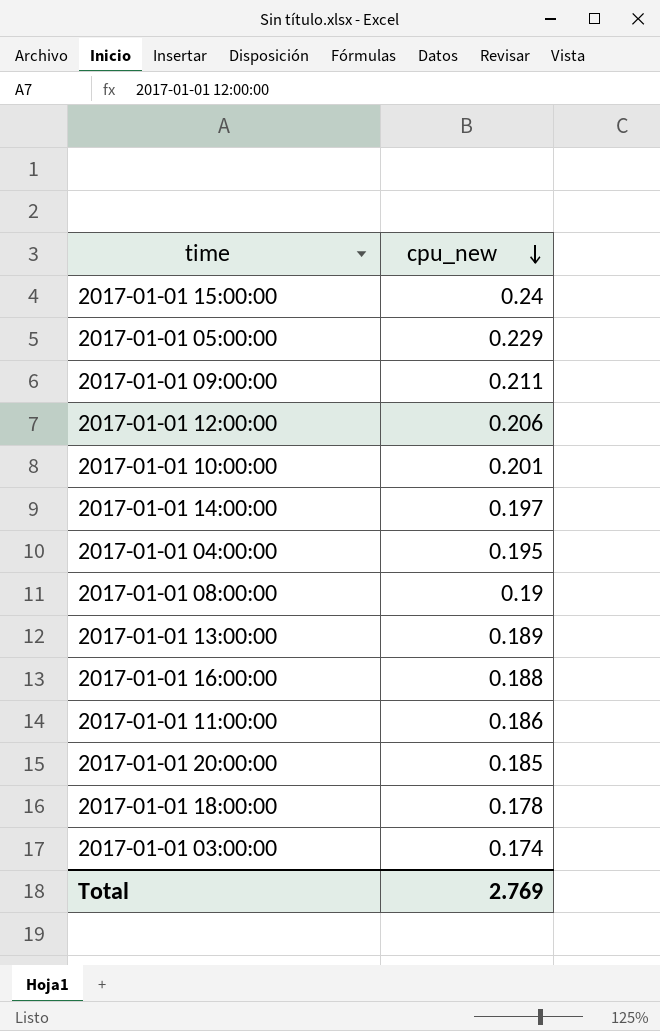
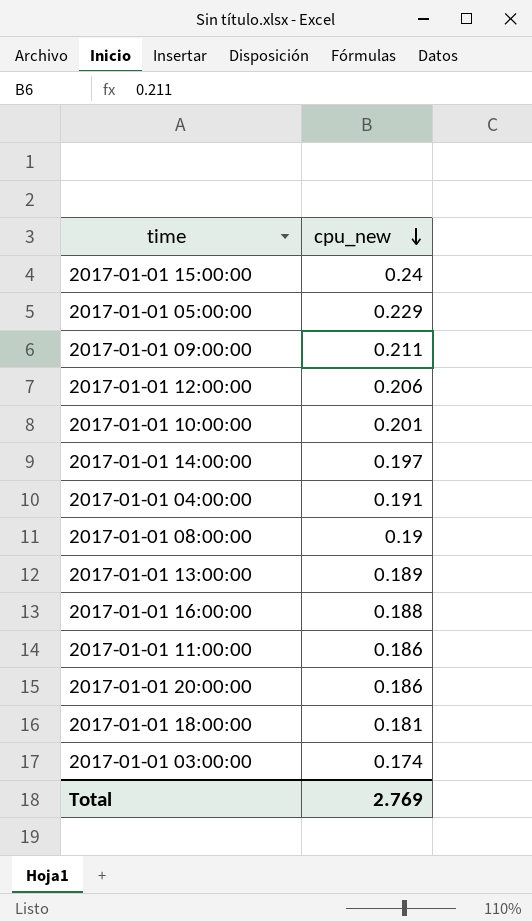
2017-01-01 04:00:00 | cpu_new: 0.195 -> 0.191
2017-01-01 20:00:00 | cpu_new: 0.185 -> 0.186
2017-01-01 18:00:00 | cpu_new: 0.178 -> 0.181

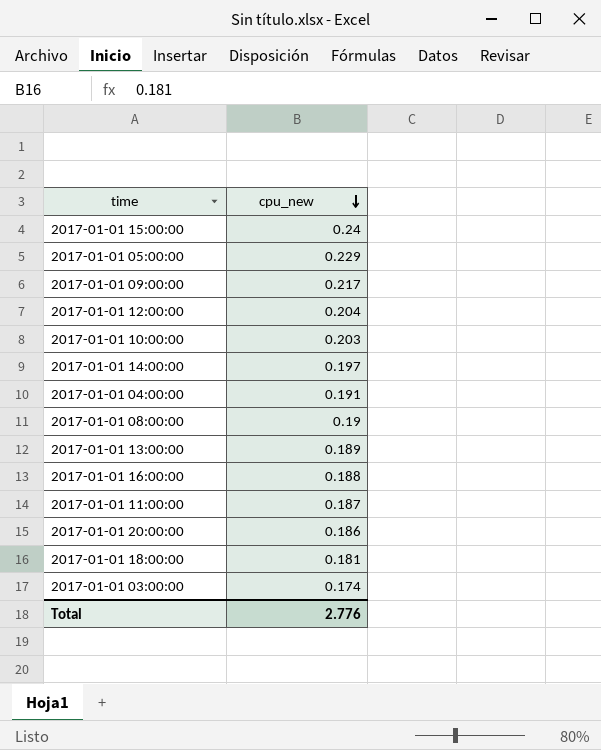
2017-01-01 09:00:00 | cpu_new: 0.211 -> 0.217
2017-01-01 12:00:00 | cpu_new: 0.206 -> 0.204
2017-01-01 10:00:00 | cpu_new: 0.201 -> 0.203
2017-01-01 11:00:00 | cpu_new: 0.186 -> 0.187
Total | cpu_new: 2.769 -> 2.776

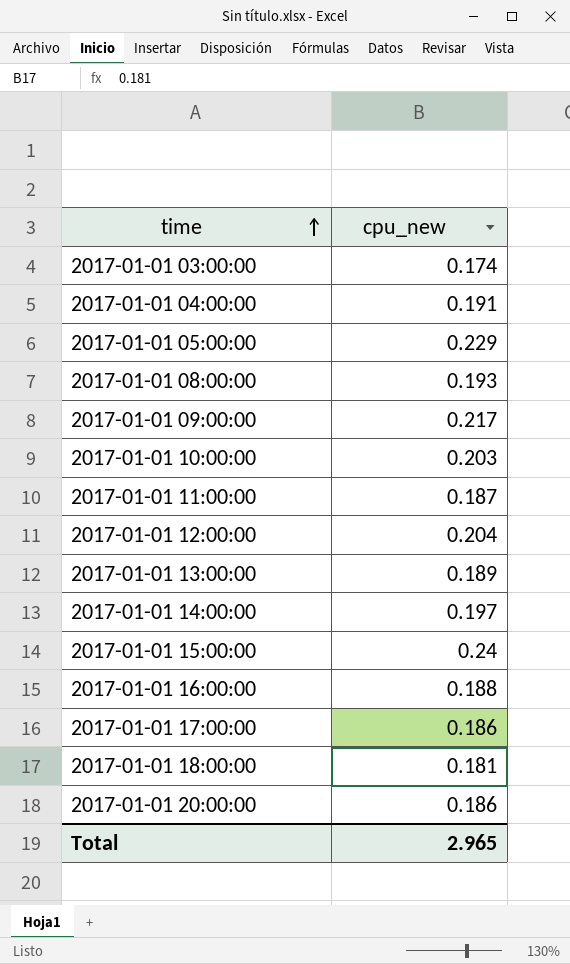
row order: cpu_new descending -> time ascending
2017-01-01 08:00:00 | cpu_new: 0.19 -> 0.193
row 2017-01-01 17:00:00: none -> 0.186
Total | cpu_new: 2.776 -> 2.965

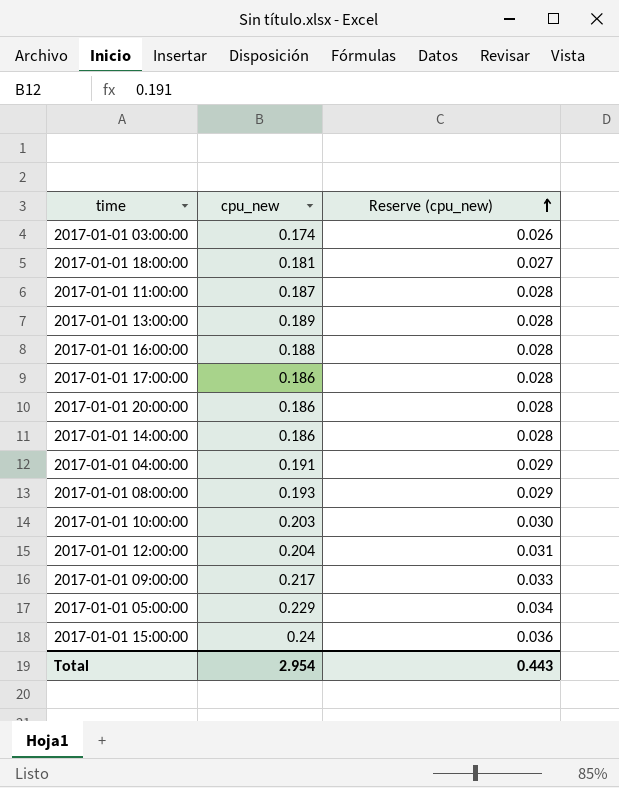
row order: time ascending -> Reserve (cpu_new) ascending
column Reserve (cpu_new) | formula: none -> [cpu_new] * 0.15
2017-01-01 14:00:00 | cpu_new: 0.197 -> 0.186
Total | cpu_new: 2.965 -> 2.954

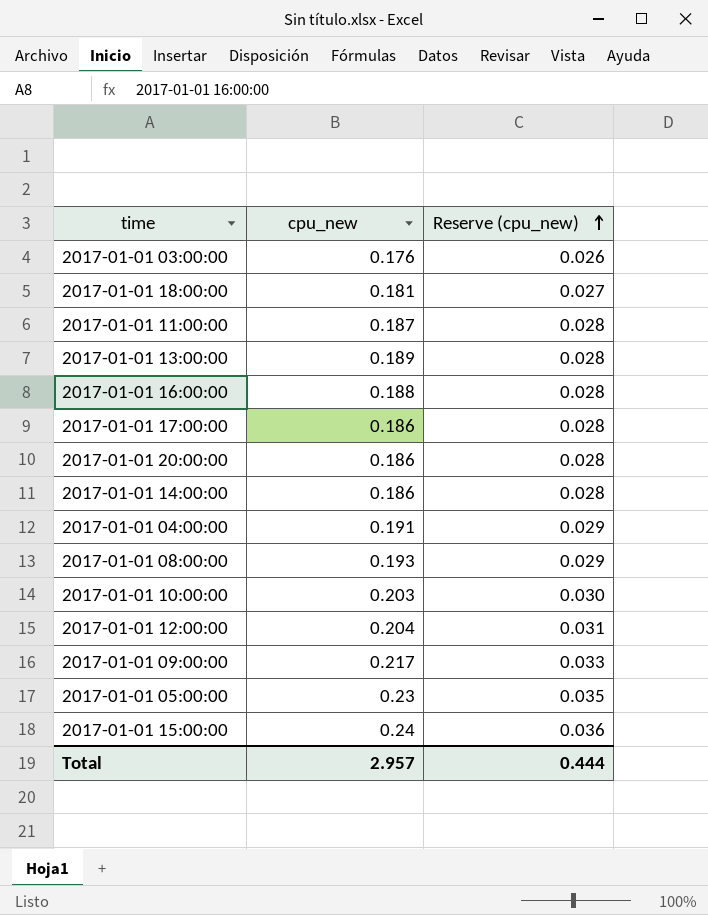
2017-01-01 03:00:00 | cpu_new: 0.174 -> 0.176
2017-01-01 05:00:00 | cpu_new: 0.229 -> 0.23
2017-01-01 05:00:00 | Reserve (cpu_new): 0.034 -> 0.035
Total | cpu_new: 2.954 -> 2.957
Total | Reserve (cpu_new): 0.443 -> 0.444

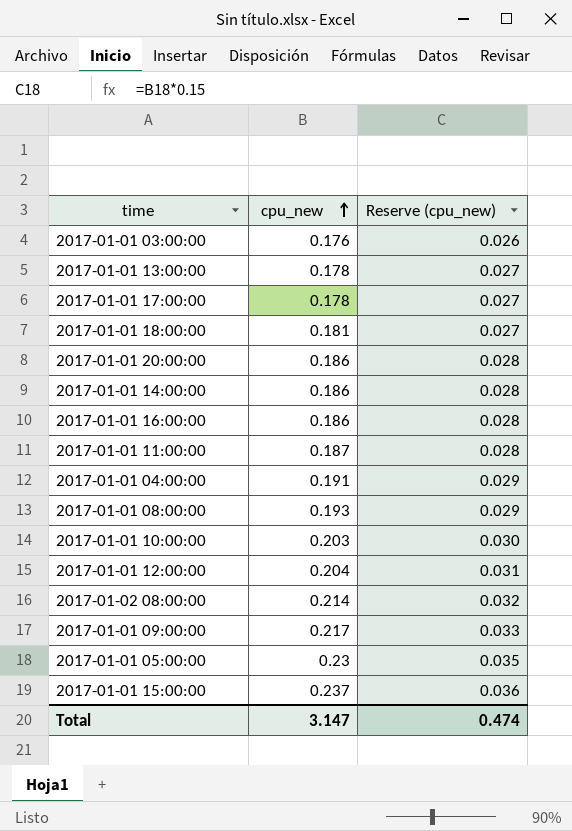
row order: Reserve (cpu_new) ascending -> cpu_new ascending
2017-01-01 13:00:00 | cpu_new: 0.189 -> 0.178
2017-01-01 13:00:00 | Reserve (cpu_new): 0.028 -> 0.027
2017-01-01 17:00:00 | cpu_new: 0.186 -> 0.178
2017-01-01 17:00:00 | Reserve (cpu_new): 0.028 -> 0.027
2017-01-01 16:00:00 | cpu_new: 0.188 -> 0.186
row 2017-01-02 08:00:00: none -> 0.214 | 0.032
2017-01-01 15:00:00 | cpu_new: 0.24 -> 0.237
Total | cpu_new: 2.957 -> 3.147
Total | Reserve (cpu_new): 0.444 -> 0.474

